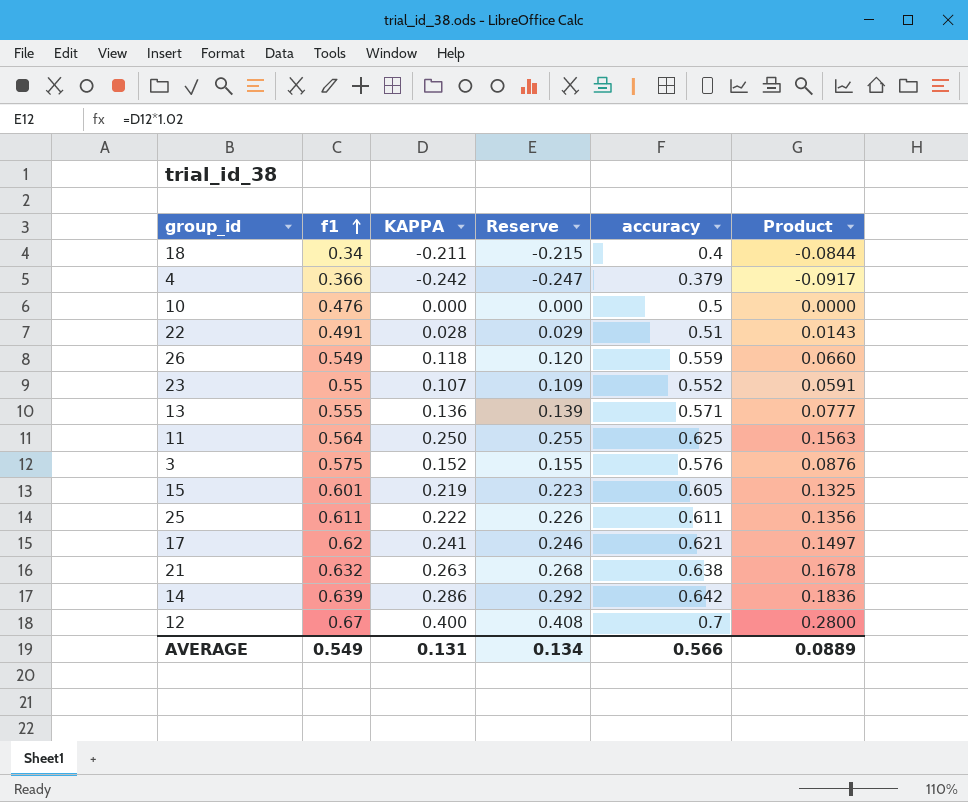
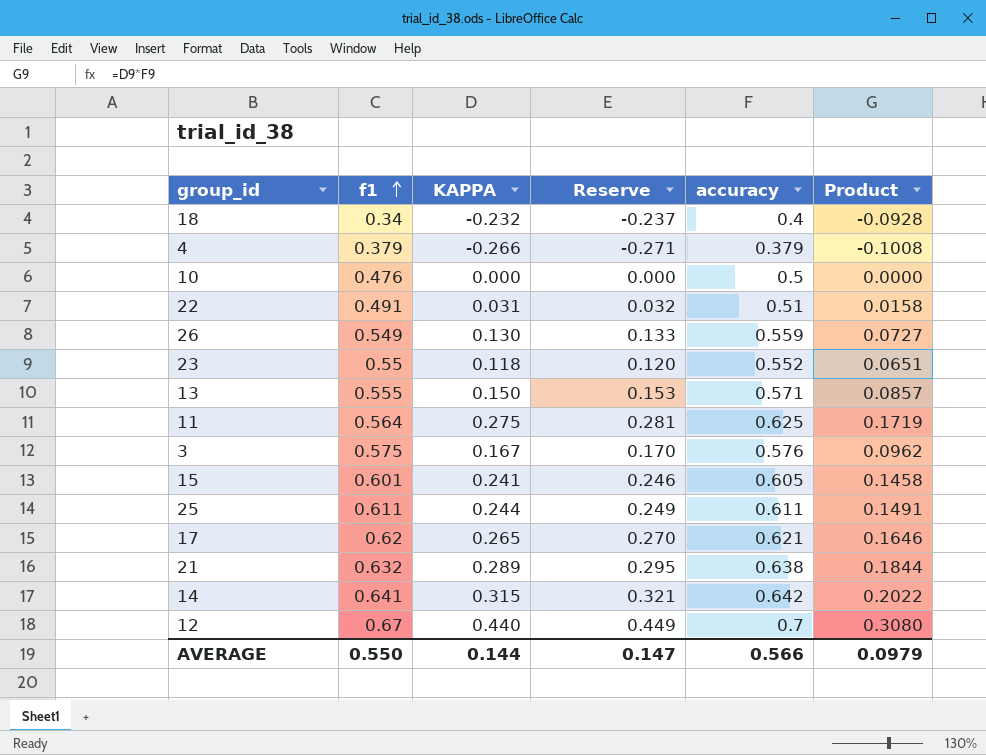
18 | KAPPA: -0.211 -> -0.232
18 | Reserve: -0.215 -> -0.237
18 | Product: -0.0844 -> -0.0928
4 | f1: 0.366 -> 0.379
4 | KAPPA: -0.242 -> -0.266
4 | Reserve: -0.247 -> -0.271
4 | Product: -0.0917 -> -0.1008
22 | KAPPA: 0.028 -> 0.031
22 | Reserve: 0.029 -> 0.032
22 | Product: 0.0143 -> 0.0158
26 | KAPPA: 0.118 -> 0.130
26 | Reserve: 0.120 -> 0.133
26 | Product: 0.0660 -> 0.0727
23 | KAPPA: 0.107 -> 0.118
23 | Reserve: 0.109 -> 0.120
23 | Product: 0.0591 -> 0.0651
13 | KAPPA: 0.136 -> 0.150
13 | Reserve: 0.139 -> 0.153
13 | Product: 0.0777 -> 0.0857
11 | KAPPA: 0.250 -> 0.275
11 | Reserve: 0.255 -> 0.281
11 | Product: 0.1563 -> 0.1719
3 | KAPPA: 0.152 -> 0.167
3 | Reserve: 0.155 -> 0.170
3 | Product: 0.0876 -> 0.0962
15 | KAPPA: 0.219 -> 0.241
15 | Reserve: 0.223 -> 0.246
15 | Product: 0.1325 -> 0.1458
25 | KAPPA: 0.222 -> 0.244
25 | Reserve: 0.226 -> 0.249
25 | Product: 0.1356 -> 0.1491
17 | KAPPA: 0.241 -> 0.265
17 | Reserve: 0.246 -> 0.270
17 | Product: 0.1497 -> 0.1646
21 | KAPPA: 0.263 -> 0.289
21 | Reserve: 0.268 -> 0.295
21 | Product: 0.1678 -> 0.1844
14 | f1: 0.639 -> 0.641
14 | KAPPA: 0.286 -> 0.315
14 | Reserve: 0.292 -> 0.321
14 | Product: 0.1836 -> 0.2022
12 | KAPPA: 0.400 -> 0.440
12 | Reserve: 0.408 -> 0.449
12 | Product: 0.2800 -> 0.3080
AVERAGE | f1: 0.549 -> 0.550
AVERAGE | KAPPA: 0.131 -> 0.144
AVERAGE | Reserve: 0.134 -> 0.147
AVERAGE | Product: 0.0889 -> 0.0979

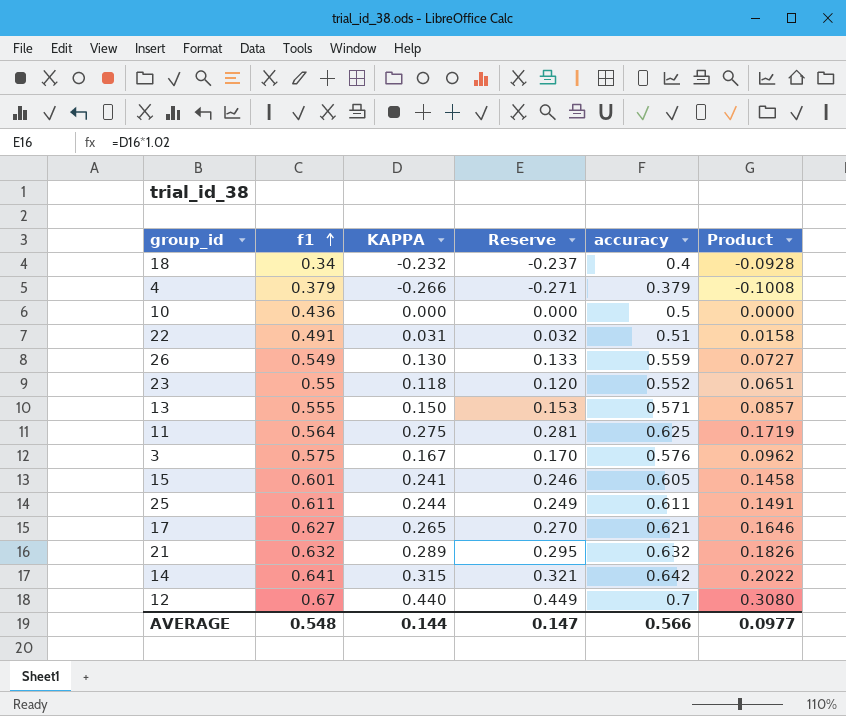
10 | f1: 0.476 -> 0.436
17 | f1: 0.62 -> 0.627
21 | accuracy: 0.638 -> 0.632
21 | Product: 0.1844 -> 0.1826
AVERAGE | f1: 0.550 -> 0.548
AVERAGE | Product: 0.0979 -> 0.0977

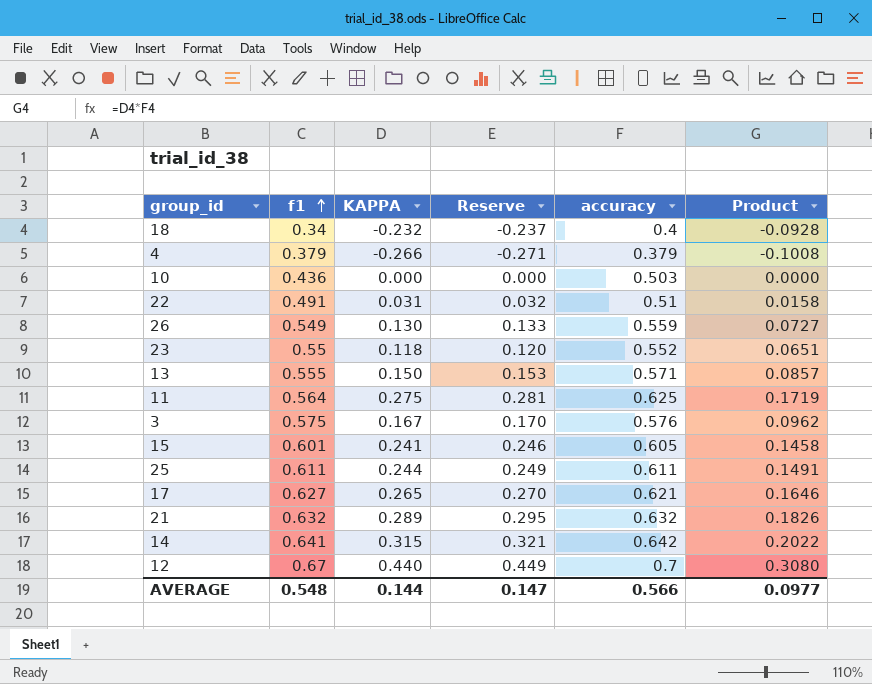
10 | accuracy: 0.5 -> 0.503

